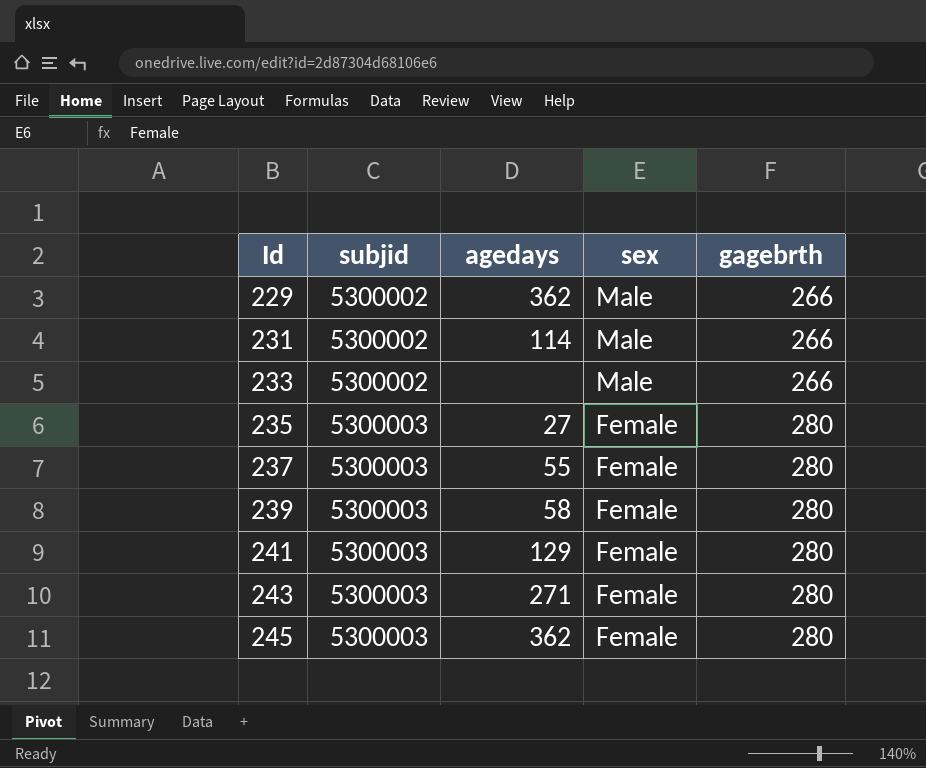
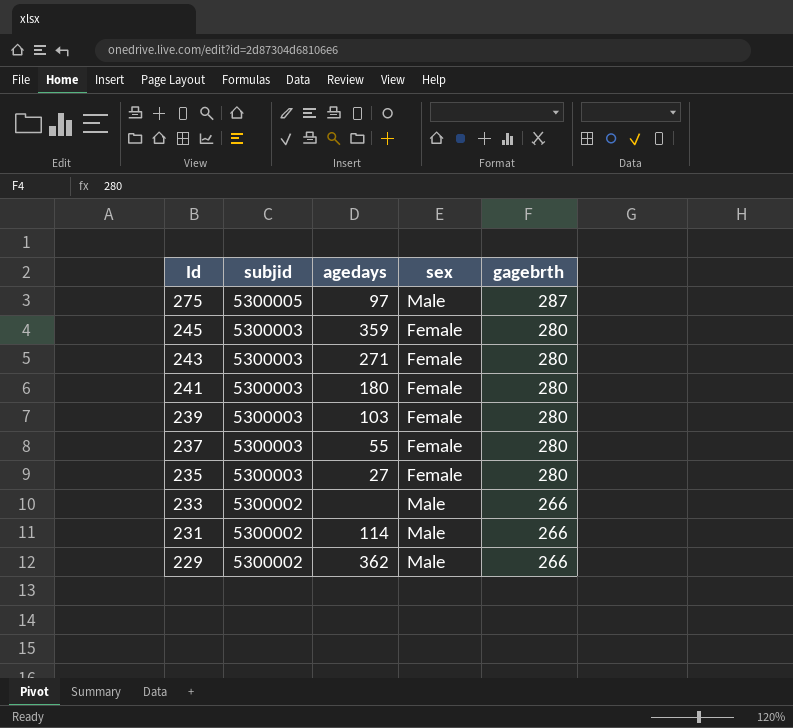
row order: Id ascending -> Id descending
row 275: none -> 5300005 | 97 | Male | 287
245 | agedays: 362 -> 359
241 | agedays: 129 -> 180
239 | agedays: 58 -> 103

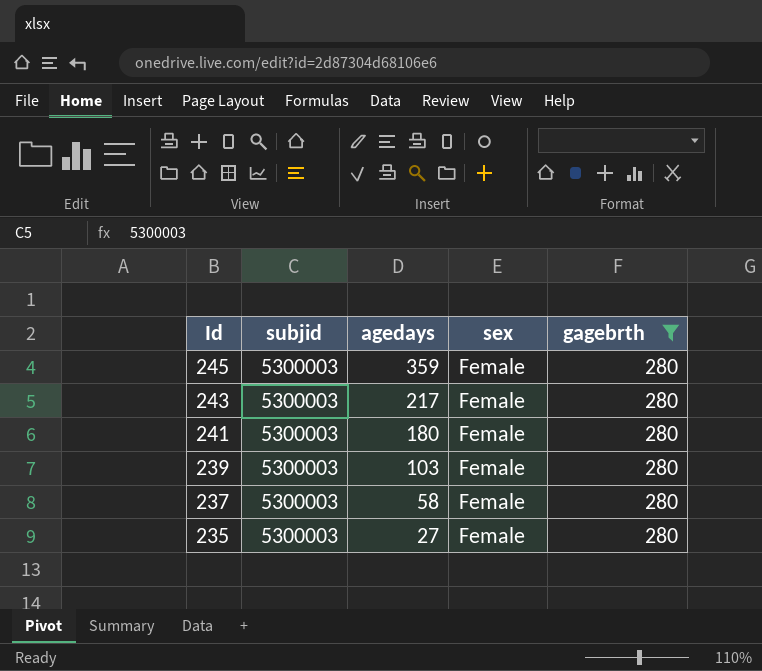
filter: none -> gagebrth = 280
243 | agedays: 271 -> 217
237 | agedays: 55 -> 58

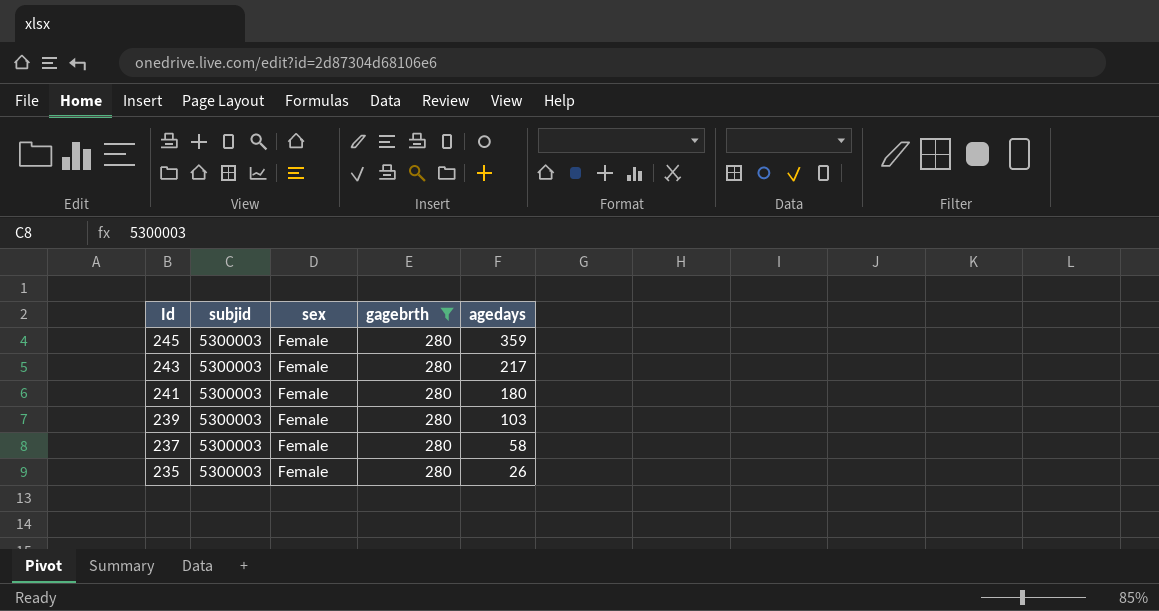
column agedays | position: 3 -> 5
235 | agedays: 27 -> 26

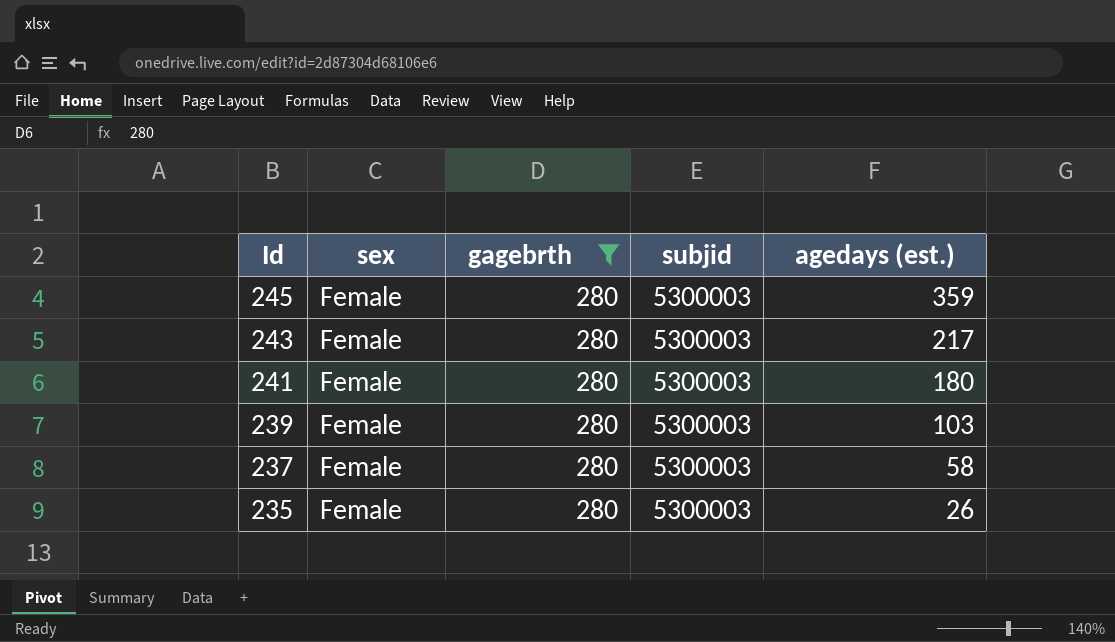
column subjid | position: 2 -> 4
column name: agedays -> agedays (est.)

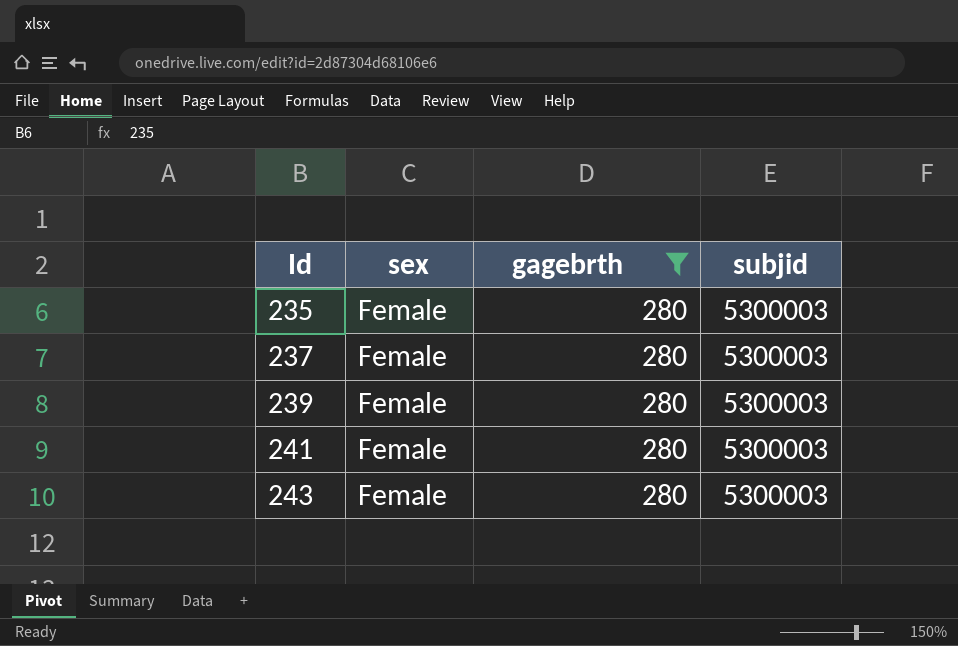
row order: Id descending -> Id ascending
column agedays (est.) | position: 5 -> none
row 245: Female | 280 | 5300003 | 359 -> none

